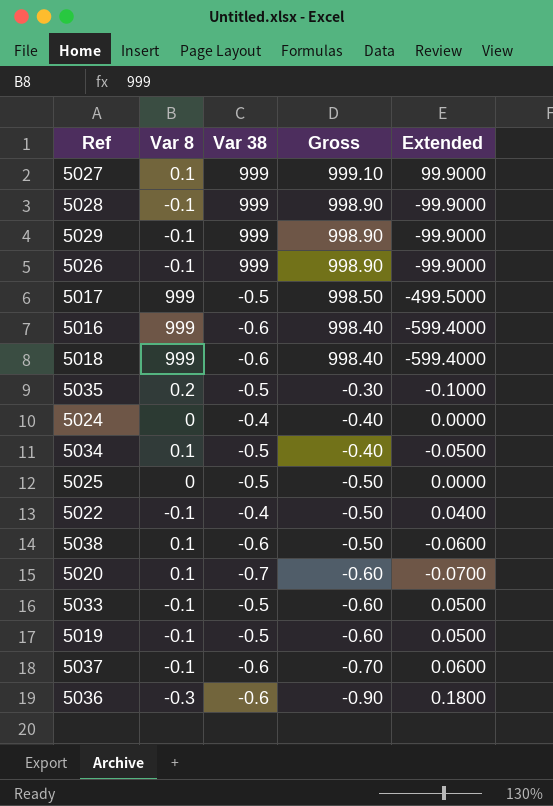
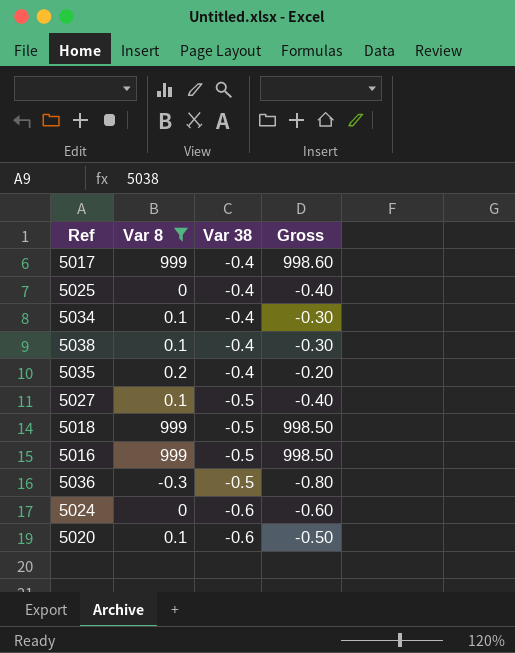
filter: none -> Var 8 != -0.1
row order: Gross descending -> Var 38 descending
column Extended | formula: [Var 8] * [Var 38] -> none
5017 | Var 38: -0.5 -> -0.4
5017 | Gross: 998.50 -> 998.60
5025 | Var 38: -0.5 -> -0.4
5025 | Gross: -0.50 -> -0.40
5034 | Var 38: -0.5 -> -0.4
5034 | Gross: -0.40 -> -0.30
5038 | Var 38: -0.6 -> -0.4
5038 | Gross: -0.50 -> -0.30
5035 | Var 38: -0.5 -> -0.4
5035 | Gross: -0.30 -> -0.20
5027 | Var 38: 999 -> -0.5
5027 | Gross: 999.10 -> -0.40
5018 | Var 38: -0.6 -> -0.5
5018 | Gross: 998.40 -> 998.50
5016 | Var 38: -0.6 -> -0.5
5016 | Gross: 998.40 -> 998.50
5036 | Var 38: -0.6 -> -0.5
5036 | Gross: -0.90 -> -0.80
5024 | Var 38: -0.4 -> -0.6
5024 | Gross: -0.40 -> -0.60
5020 | Var 38: -0.7 -> -0.6
5020 | Gross: -0.60 -> -0.50

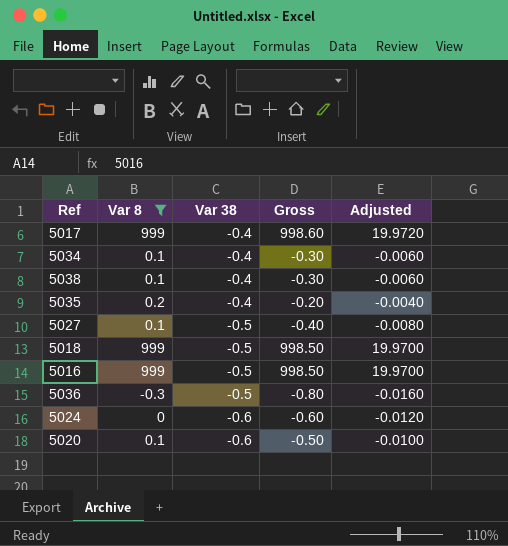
column Adjusted | formula: none -> [Gross] * 0.02
row 5025: 0 | -0.4 | -0.40 -> none

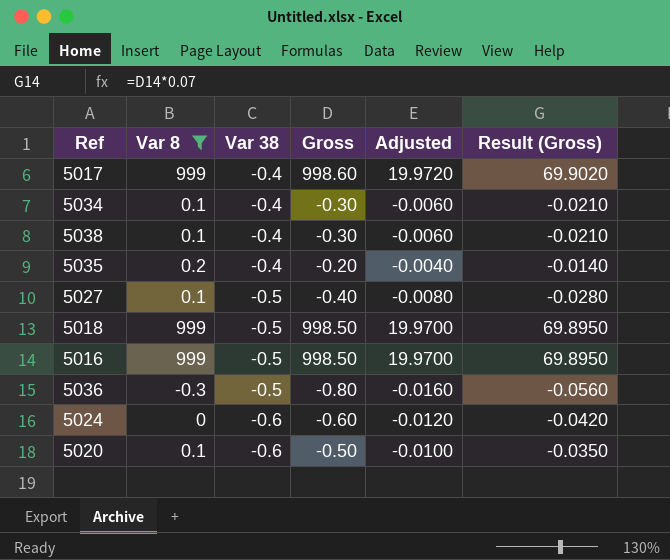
column Result (Gross) | formula: none -> [Gross] * 0.07

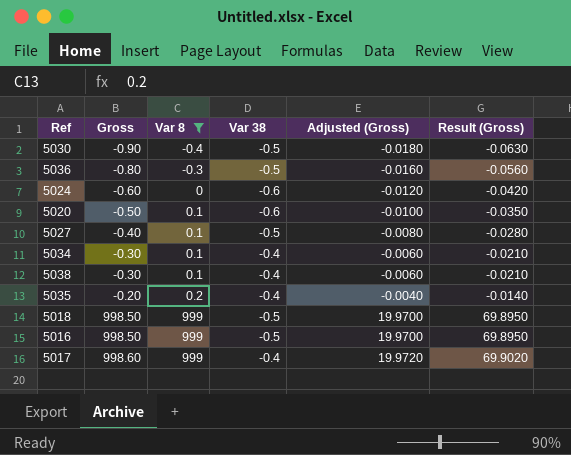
row order: Var 38 descending -> Gross ascending
column Gross | position: 4 -> 2
column name: Adjusted -> Adjusted (Gross)
row 5030: none -> -0.90 | -0.4 | -0.5 | -0.0180 | -0.0630

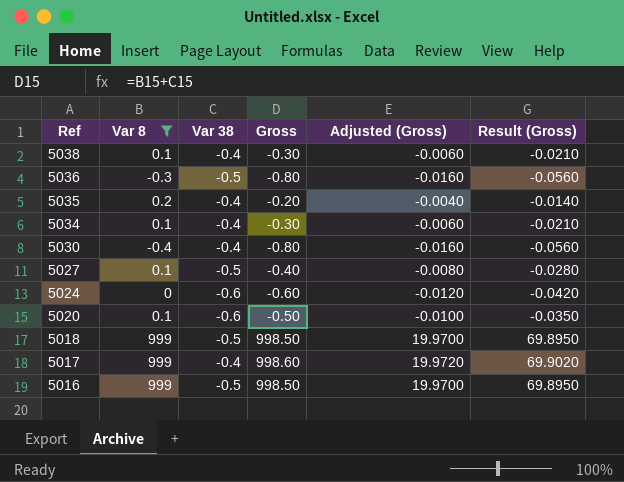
row order: Gross ascending -> Ref descending
column Gross | position: 2 -> 4
5030 | Var 38: -0.5 -> -0.4
5030 | Gross: -0.90 -> -0.80
5030 | Adjusted (Gross): -0.0180 -> -0.0160
5030 | Result (Gross): -0.0630 -> -0.0560

